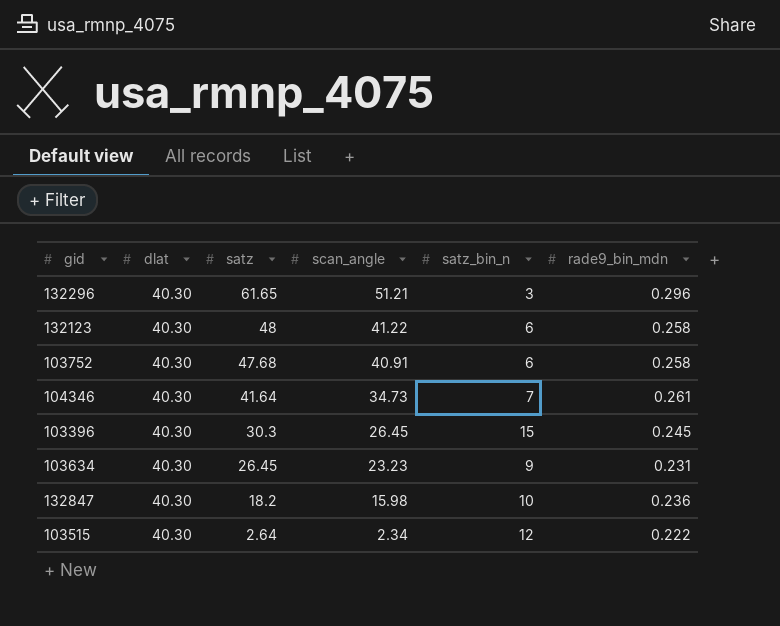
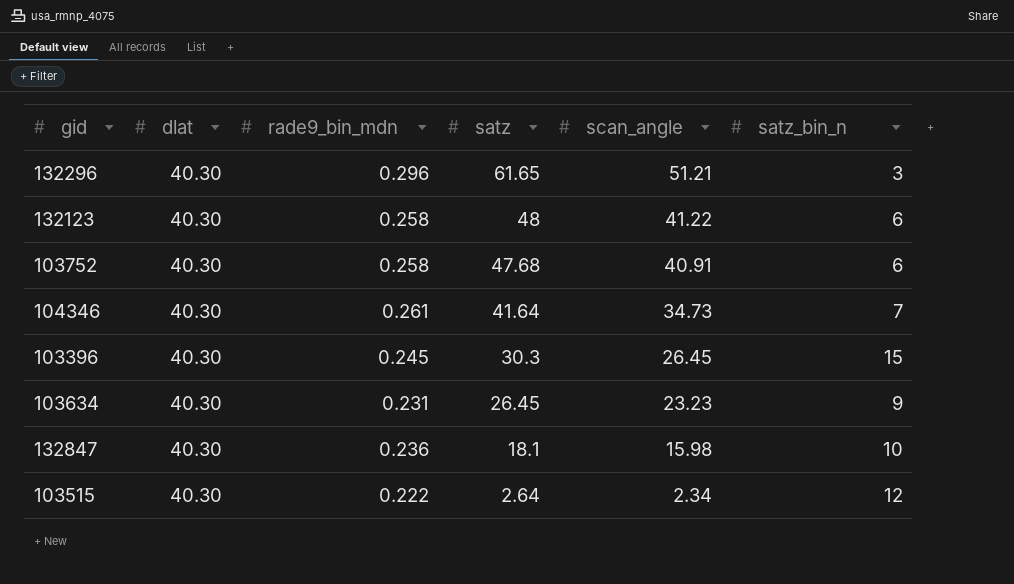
column rade9_bin_mdn | position: 6 -> 3
132847 | satz: 18.2 -> 18.1

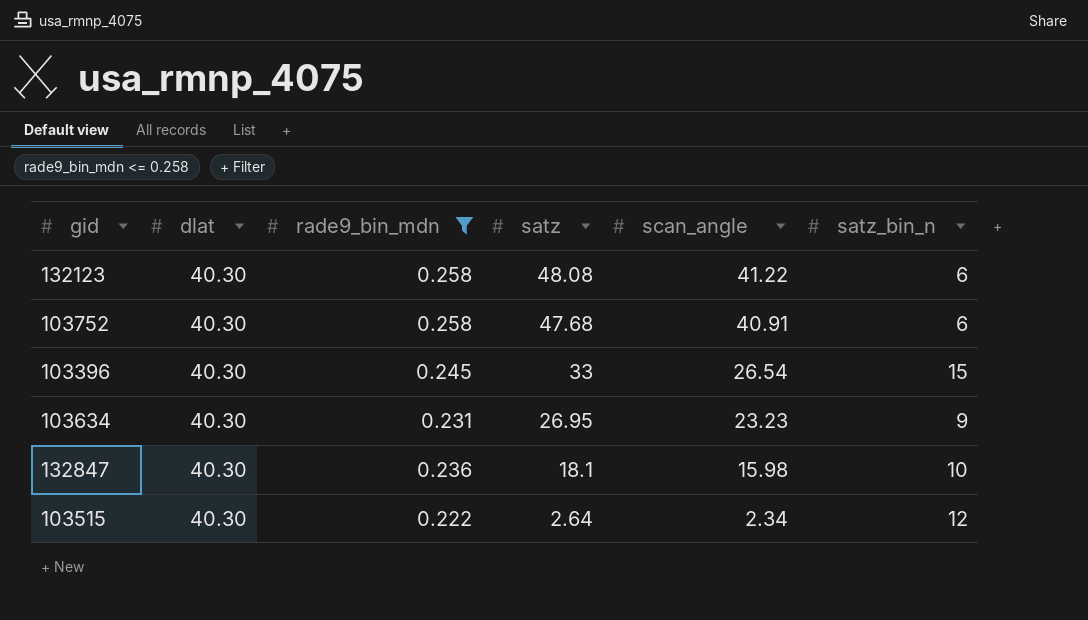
filter: none -> rade9_bin_mdn <= 0.258
132123 | satz: 48 -> 48.08
103396 | satz: 30.3 -> 33
103396 | scan_angle: 26.45 -> 26.54
103634 | satz: 26.45 -> 26.95

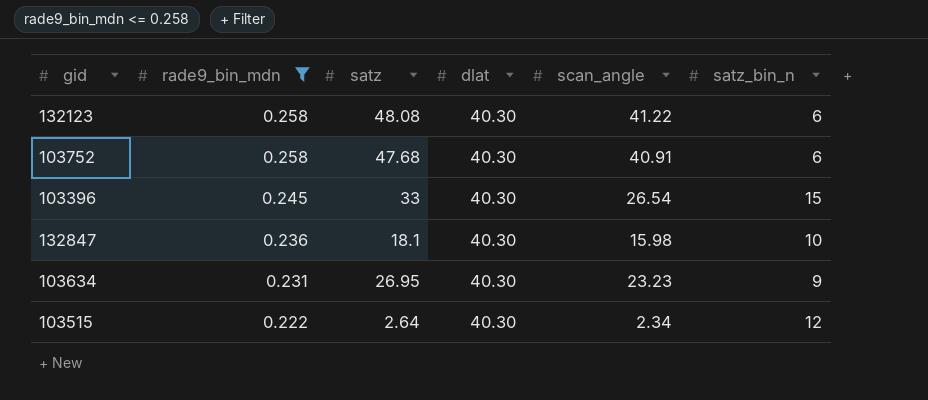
row order: satz descending -> rade9_bin_mdn descending
column dlat | position: 2 -> 4

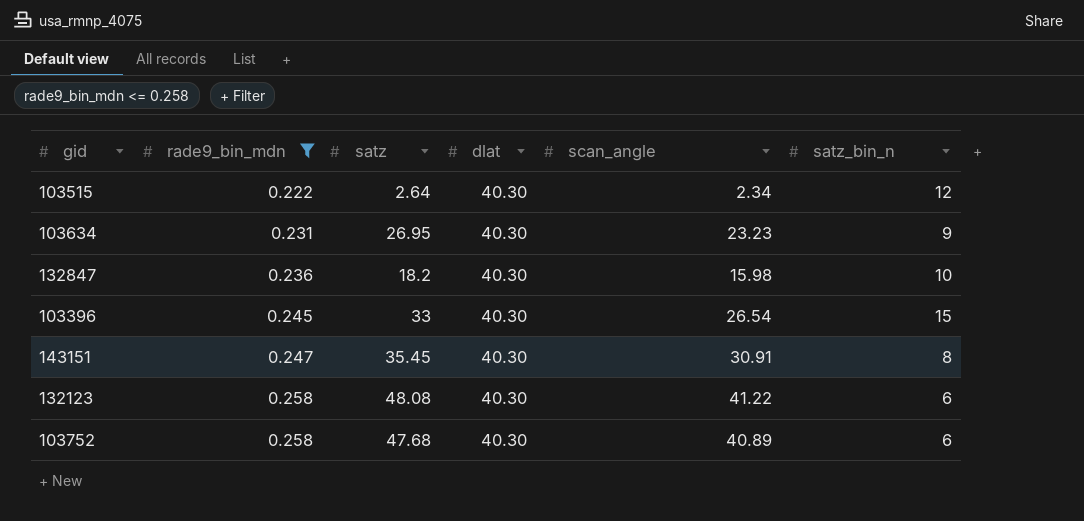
row order: rade9_bin_mdn descending -> rade9_bin_mdn ascending
132847 | satz: 18.1 -> 18.2
row 143151: none -> 0.247 | 35.45 | 40.30 | 30.91 | 8
103752 | scan_angle: 40.91 -> 40.89

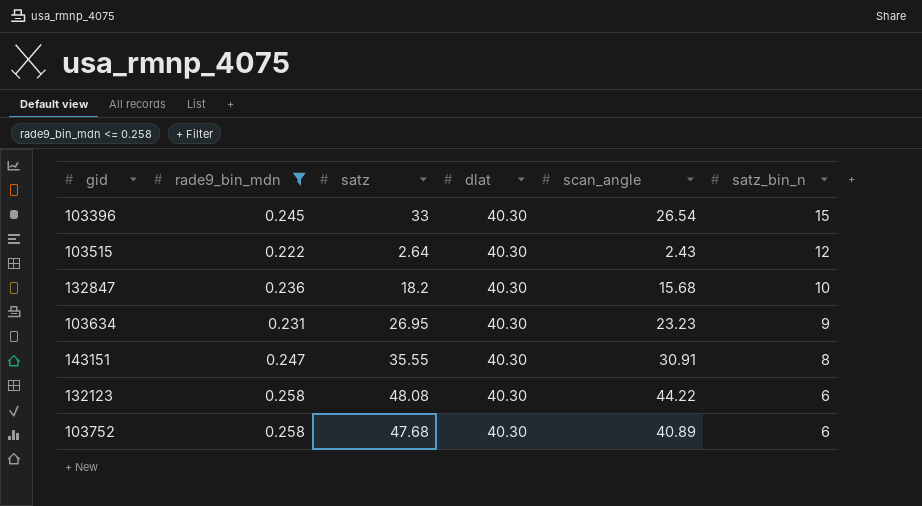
row order: rade9_bin_mdn ascending -> satz_bin_n descending
103515 | scan_angle: 2.34 -> 2.43
132847 | scan_angle: 15.98 -> 15.68
143151 | satz: 35.45 -> 35.55
132123 | scan_angle: 41.22 -> 44.22

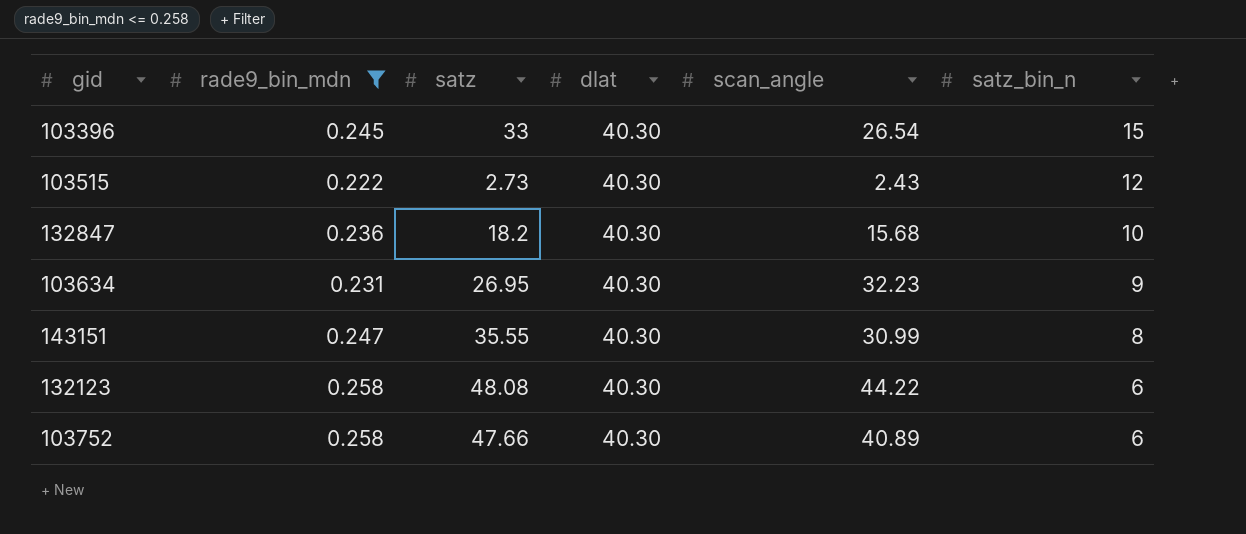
103515 | satz: 2.64 -> 2.73
103634 | scan_angle: 23.23 -> 32.23
143151 | scan_angle: 30.91 -> 30.99
103752 | satz: 47.68 -> 47.66

